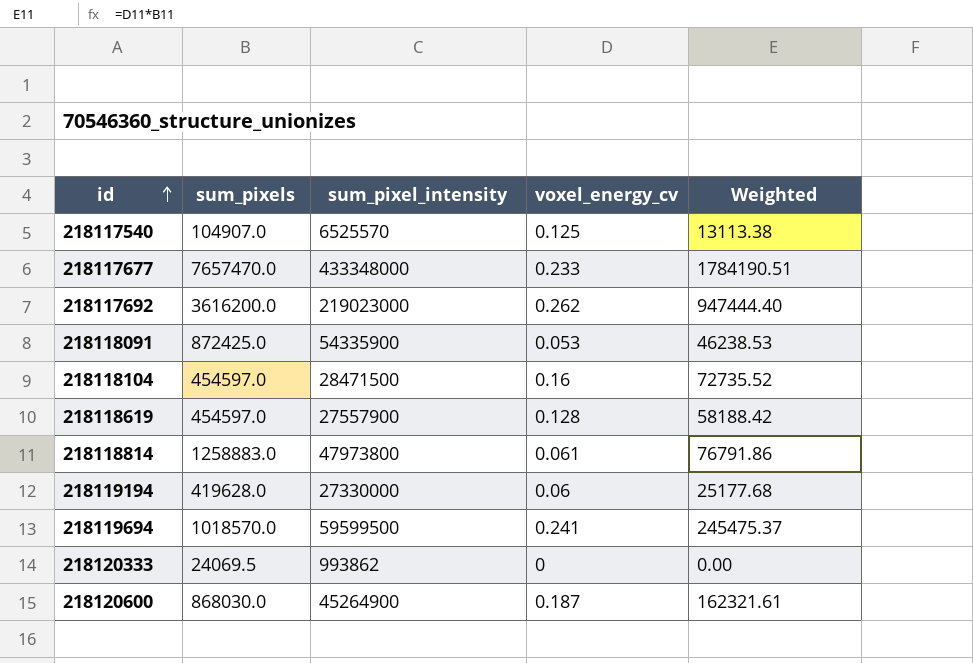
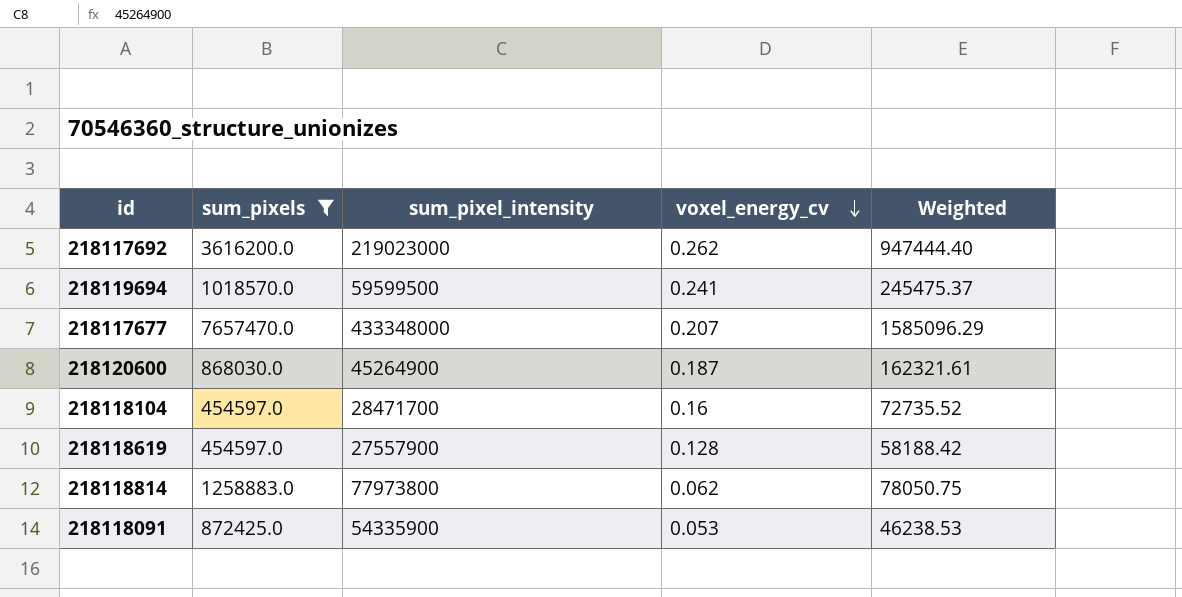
filter: none -> sum_pixels >= 454597.0
row order: id ascending -> voxel_energy_cv descending
218117677 | voxel_energy_cv: 0.233 -> 0.207
218117677 | Weighted: 1784190.51 -> 1585096.29
218118104 | sum_pixel_intensity: 28471500 -> 28471700
218118814 | sum_pixel_intensity: 47973800 -> 77973800
218118814 | voxel_energy_cv: 0.061 -> 0.062
218118814 | Weighted: 76791.86 -> 78050.75

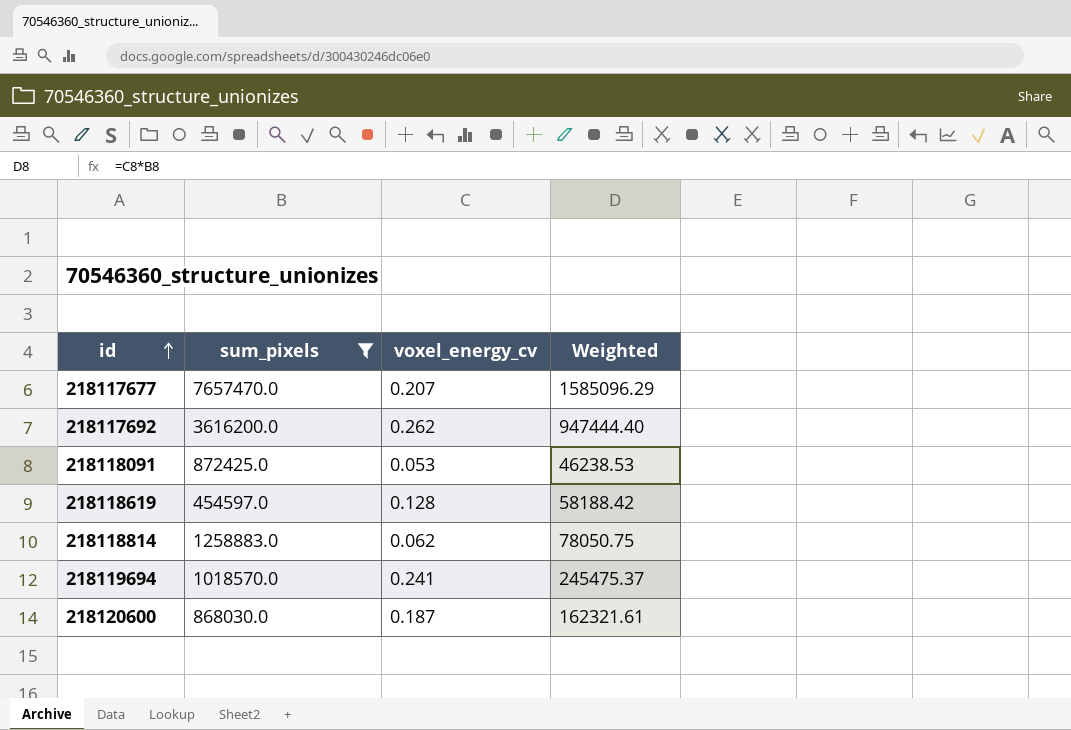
row order: voxel_energy_cv descending -> id ascending
column sum_pixel_intensity | position: 3 -> none
row 218118104: 454597.0 | 28471700 | 0.16 | 72735.52 -> none

